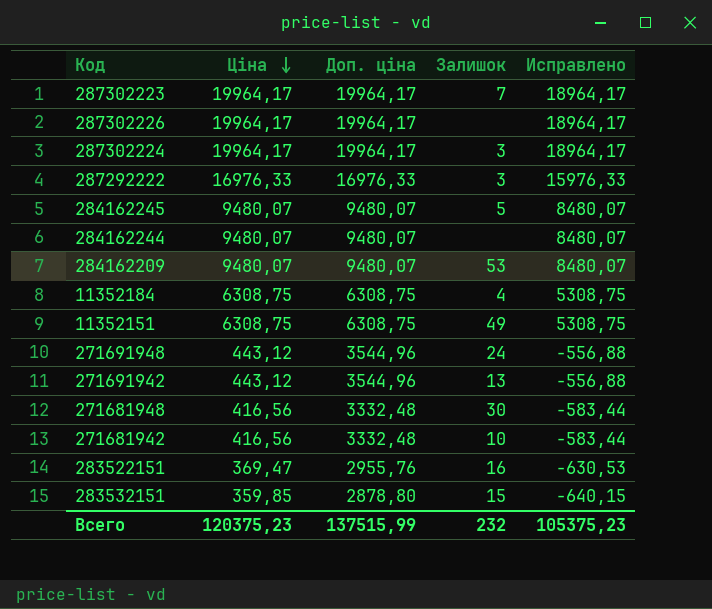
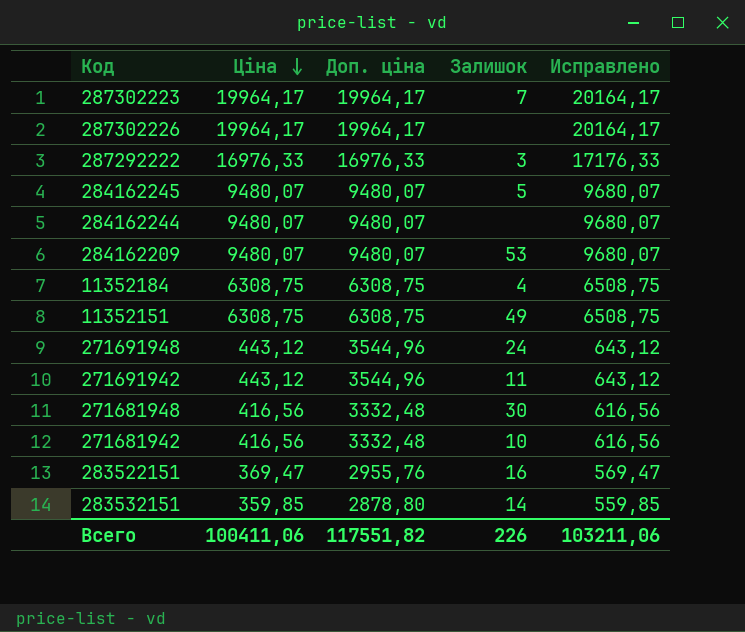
column Исправлено | formula: [Ціна] - 1000 -> [Ціна] + 200
row 287302224: 19964,17 | 19964,17 | 3 | 18964,17 -> none
271691942 | Залишок: 13 -> 11
283532151 | Залишок: 15 -> 14
Всего | Ціна: 120375,23 -> 100411,06
Всего | Доп. ціна: 137515,99 -> 117551,82
Всего | Залишок: 232 -> 226
Всего | Исправлено: 105375,23 -> 103211,06

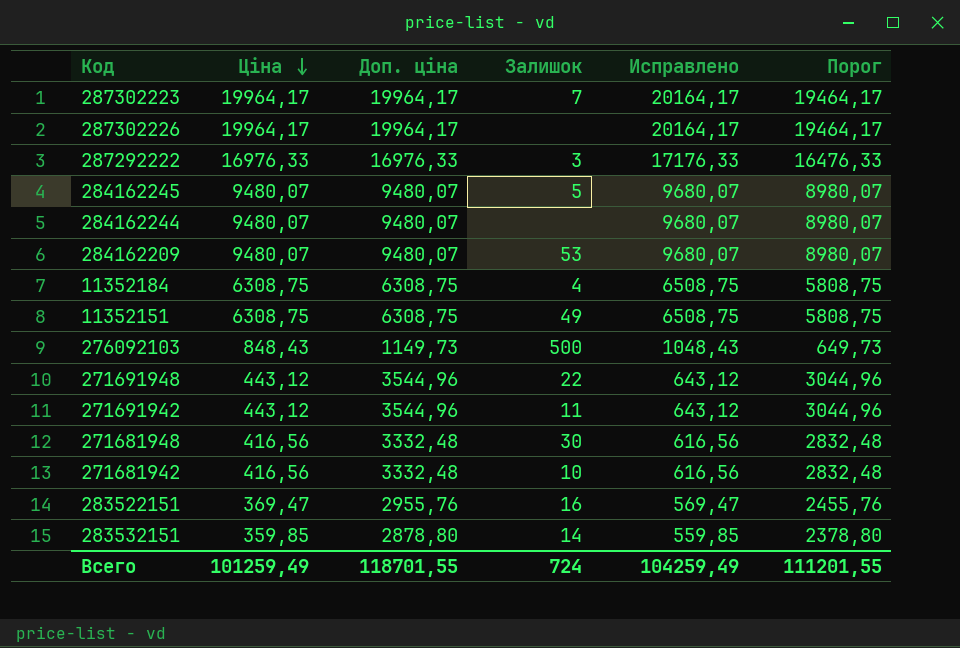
column Порог | formula: none -> [Доп. ціна] - 500
row 276092103: none -> 848,43 | 1149,73 | 500 | 1048,43 | 649,73
271691948 | Залишок: 24 -> 22
Всего | Ціна: 100411,06 -> 101259,49
Всего | Доп. ціна: 117551,82 -> 118701,55
Всего | Залишок: 226 -> 724
Всего | Исправлено: 103211,06 -> 104259,49

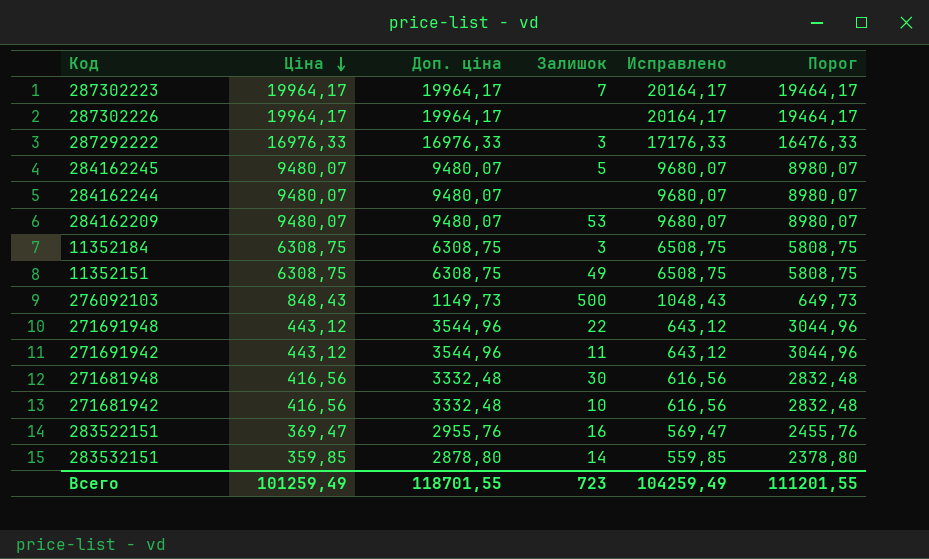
11352184 | Залишок: 4 -> 3
Всего | Залишок: 724 -> 723

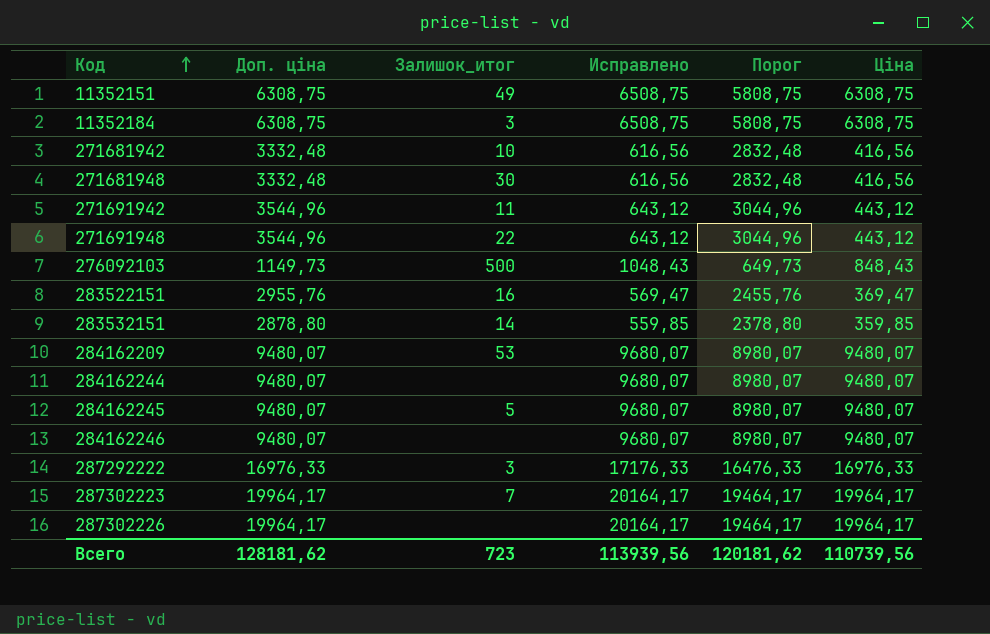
row order: Ціна descending -> Код ascending
column name: Залишок -> Залишок_итог
column Ціна | position: 2 -> 6
row 284162246: none -> 9480,07 | none | 9680,07 | 8980,07 | 9480,07
Всего | Доп. ціна: 118701,55 -> 128181,62
Всего | Исправлено: 104259,49 -> 113939,56
Всего | Порог: 111201,55 -> 120181,62
Всего | Ціна: 101259,49 -> 110739,56

